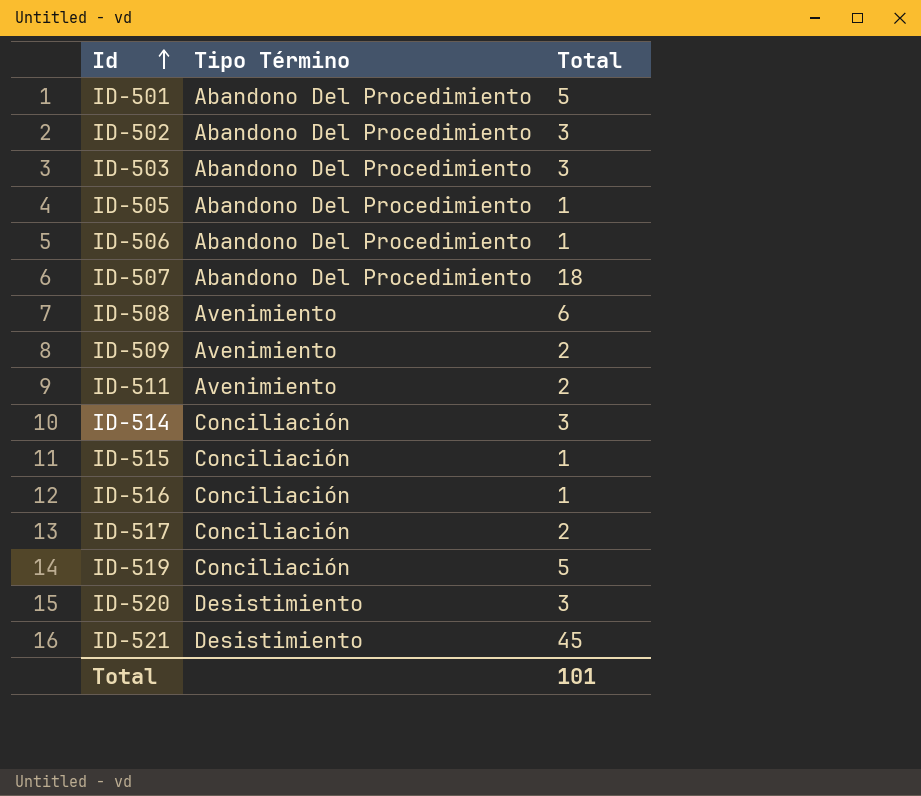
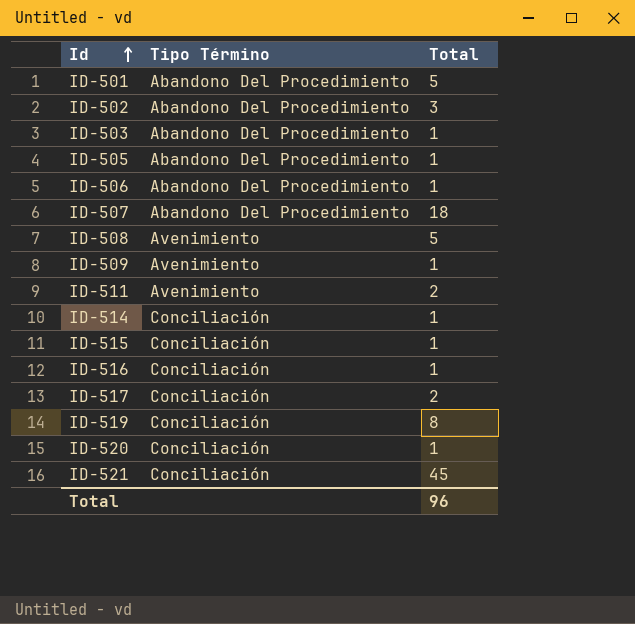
ID-503 | Total: 3 -> 1
ID-508 | Total: 6 -> 5
ID-509 | Total: 2 -> 1
ID-514 | Total: 3 -> 1
ID-519 | Total: 5 -> 8
ID-520 | Tipo Término: Desistimiento -> Conciliación
ID-520 | Total: 3 -> 1
ID-521 | Tipo Término: Desistimiento -> Conciliación
Total | Total: 101 -> 96

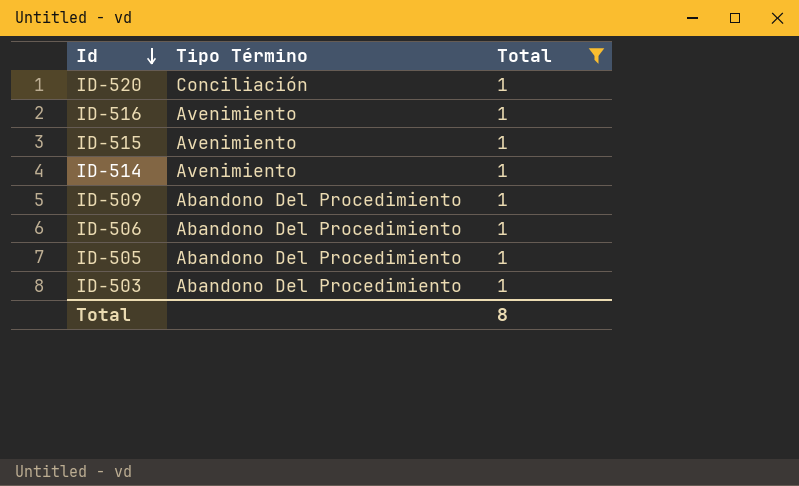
filter: none -> Total = 1
row order: Id ascending -> Id descending
ID-516 | Tipo Término: Conciliación -> Avenimiento
ID-515 | Tipo Término: Conciliación -> Avenimiento
ID-514 | Tipo Término: Conciliación -> Avenimiento
ID-509 | Tipo Término: Avenimiento -> Abandono Del Procedimiento
Total | Total: 96 -> 8

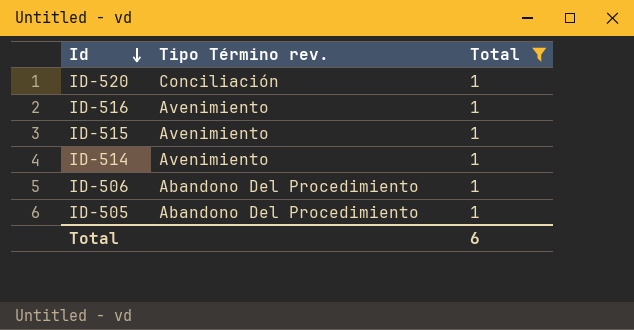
column name: Tipo Término -> Tipo Término rev.
row ID-509: Abandono Del Procedimiento | 1 -> none
row ID-503: Abandono Del Procedimiento | 1 -> none
Total | Total: 8 -> 6

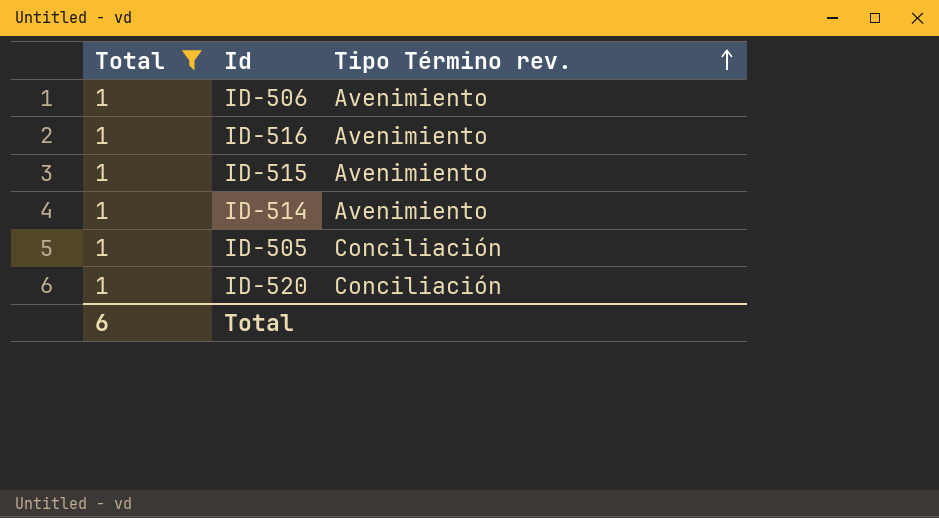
row order: Id descending -> Tipo Término rev. ascending
column Total | position: 3 -> 1
ID-506 | Tipo Término rev.: Abandono Del Procedimiento -> Avenimiento
ID-505 | Tipo Término rev.: Abandono Del Procedimiento -> Conciliación

